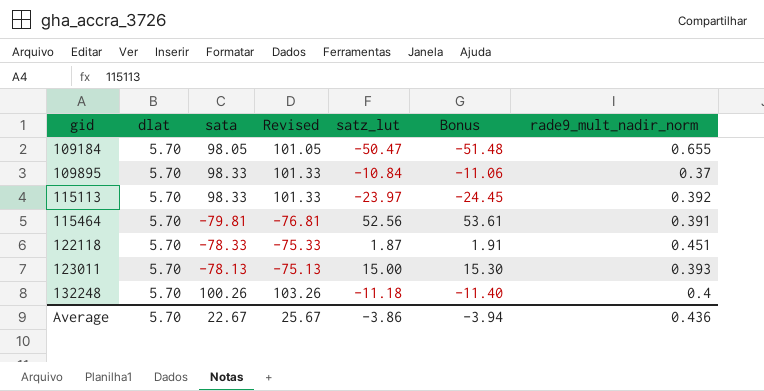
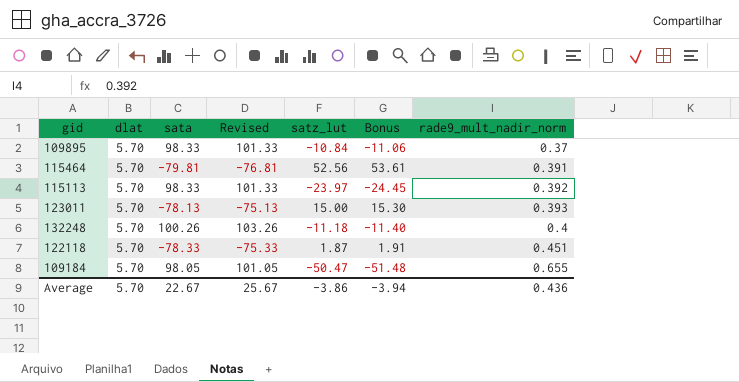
row order: gid ascending -> rade9_mult_nadir_norm ascending

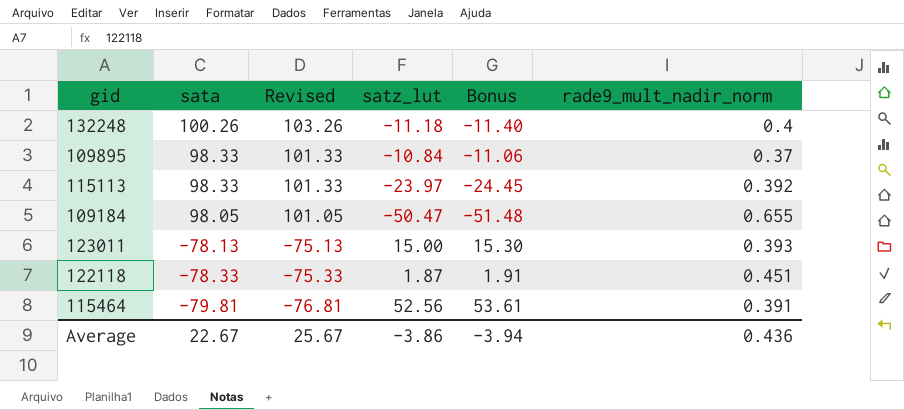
row order: rade9_mult_nadir_norm ascending -> sata descending
column dlat | position: 2 -> none

